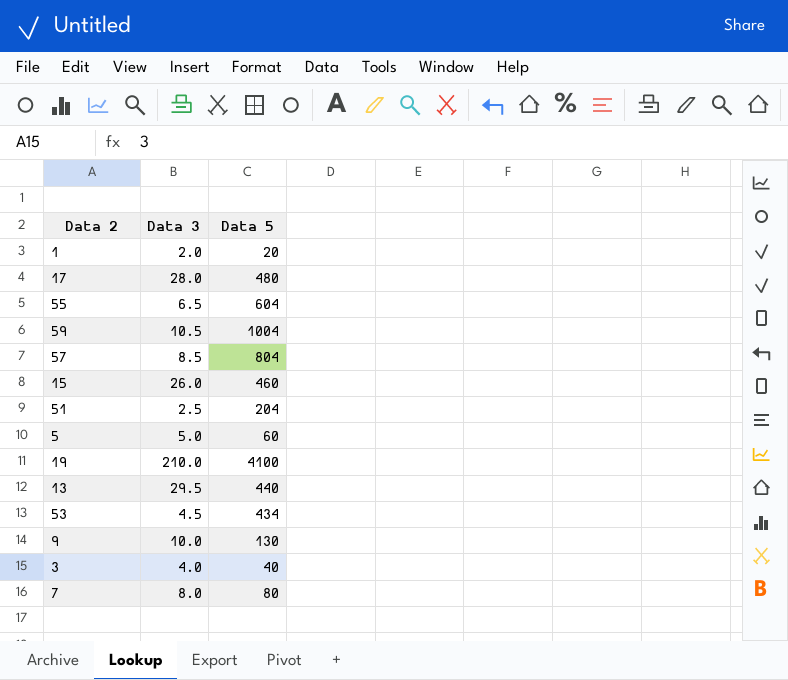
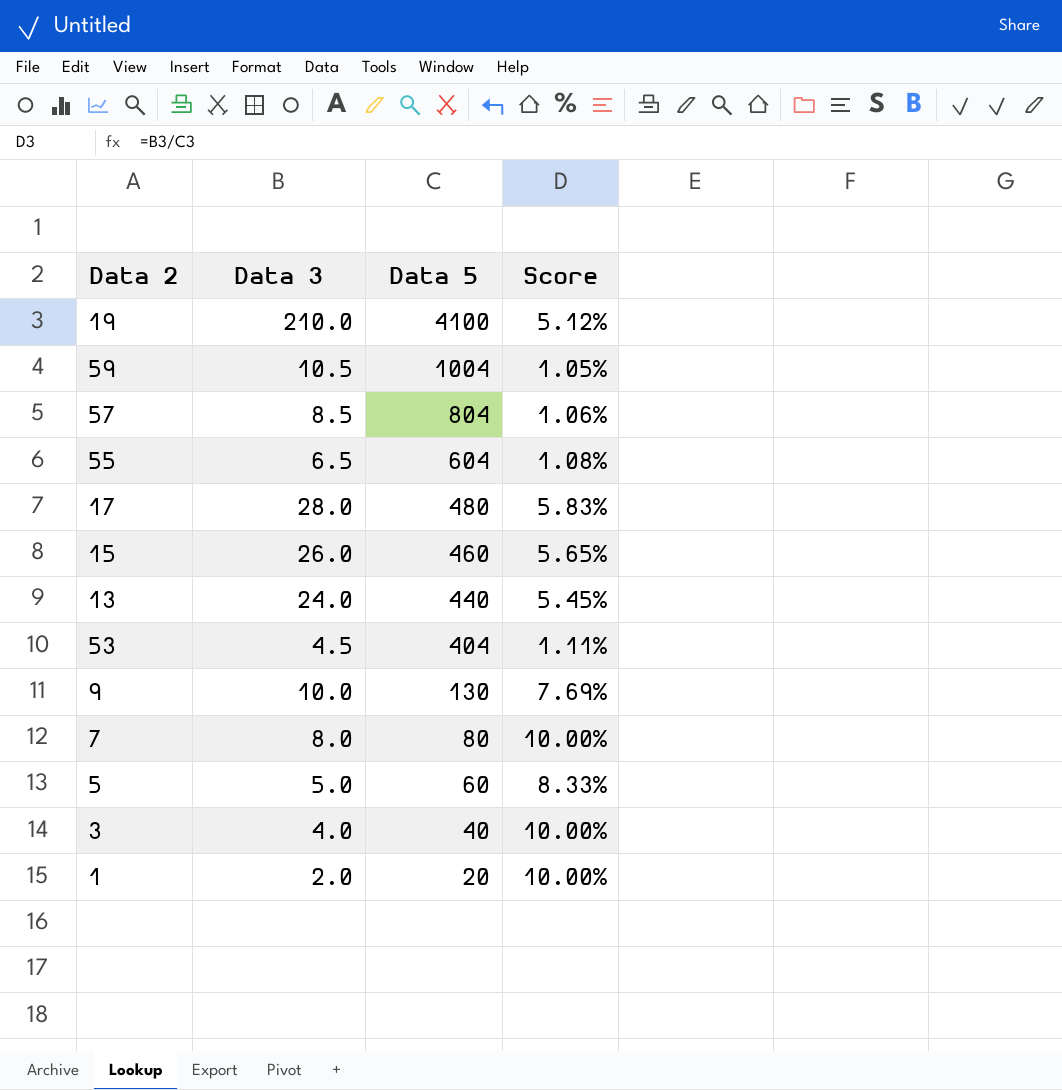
row order: none -> Data 5 descending
column Score | formula: none -> [Data 3] / [Data 5]
row 51: 2.5 | 204 -> none
13 | Data 3: 29.5 -> 24.0
53 | Data 5: 434 -> 404

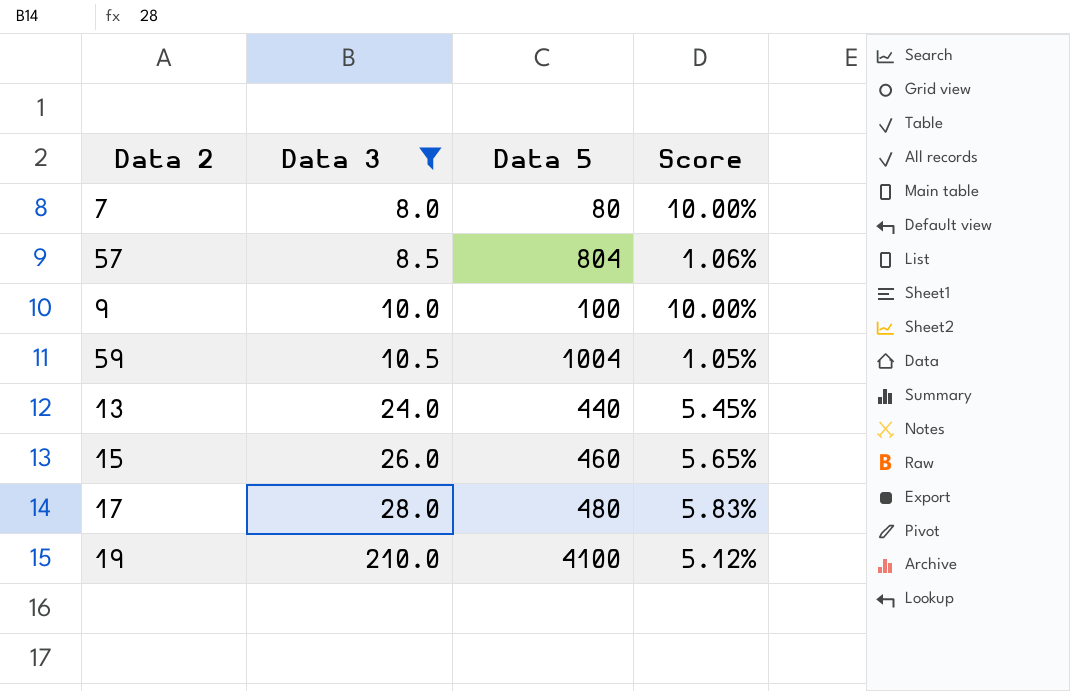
filter: none -> Data 3 >= 8.0
row order: Data 5 descending -> Data 3 ascending
9 | Data 5: 130 -> 100
9 | Score: 7.69% -> 10.00%

